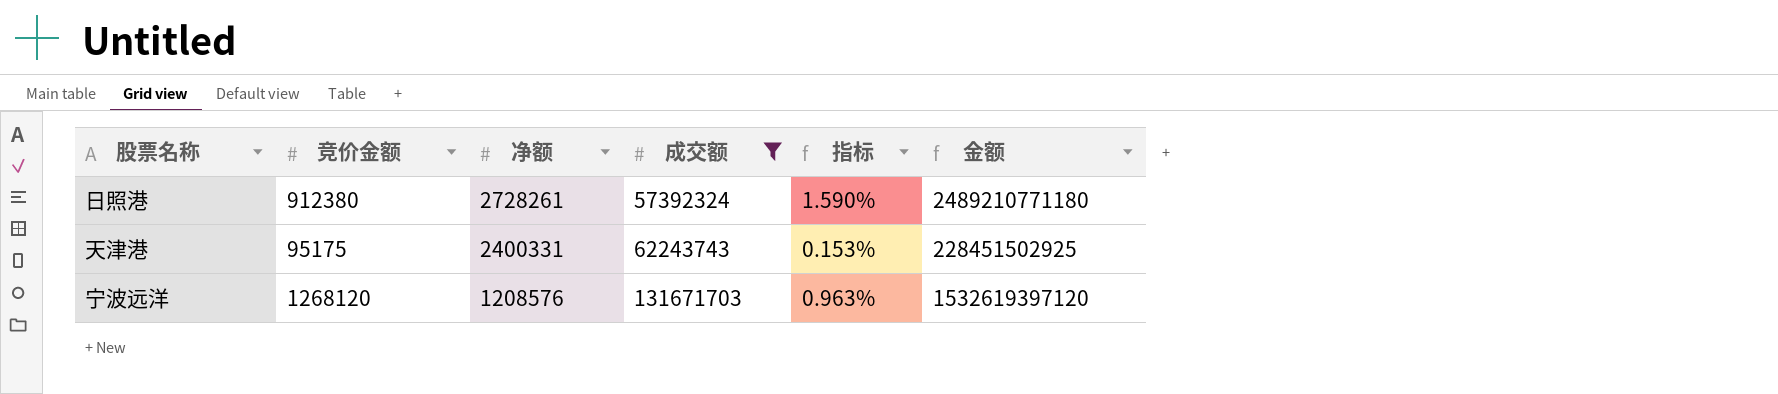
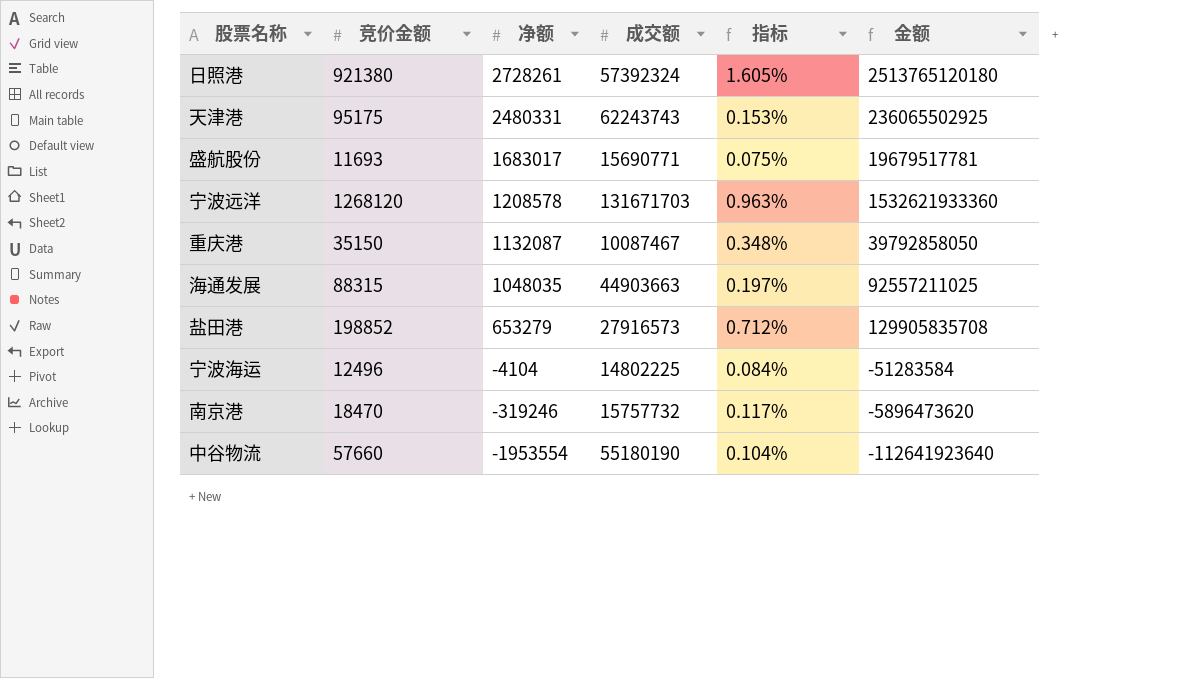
filter: 成交额 >= 57392324 -> none
日照港 | 竞价金额: 912380 -> 921380
日照港 | 指标: 1.590% -> 1.605%
日照港 | 金额: 2489210771180 -> 2513765120180
天津港 | 净额: 2400331 -> 2480331
天津港 | 金额: 228451502925 -> 236065502925
宁波远洋 | 净额: 1208576 -> 1208578
宁波远洋 | 金额: 1532619397120 -> 1532621933360

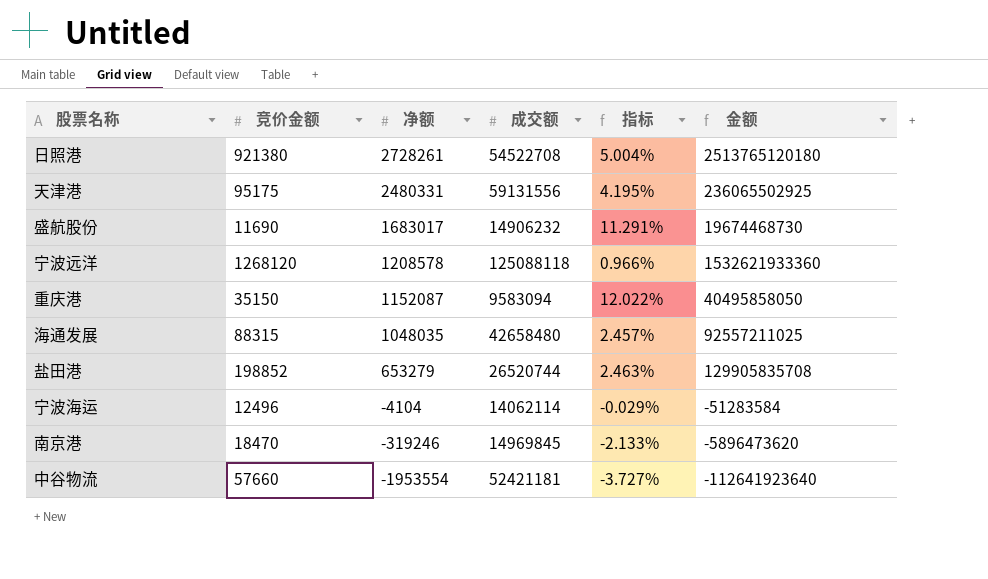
column 指标 | formula: [竞价金额] / [成交额] -> [净额] / [成交额]
日照港 | 成交额: 57392324 -> 54522708
天津港 | 成交额: 62243743 -> 59131556
盛航股份 | 竞价金额: 11693 -> 11690
盛航股份 | 成交额: 15690771 -> 14906232
盛航股份 | 金额: 19679517781 -> 19674468730
宁波远洋 | 成交额: 131671703 -> 125088118
重庆港 | 净额: 1132087 -> 1152087
重庆港 | 成交额: 10087467 -> 9583094
重庆港 | 金额: 39792858050 -> 40495858050
海通发展 | 成交额: 44903663 -> 42658480
盐田港 | 成交额: 27916573 -> 26520744
宁波海运 | 成交额: 14802225 -> 14062114
南京港 | 成交额: 15757732 -> 14969845
中谷物流 | 成交额: 55180190 -> 52421181

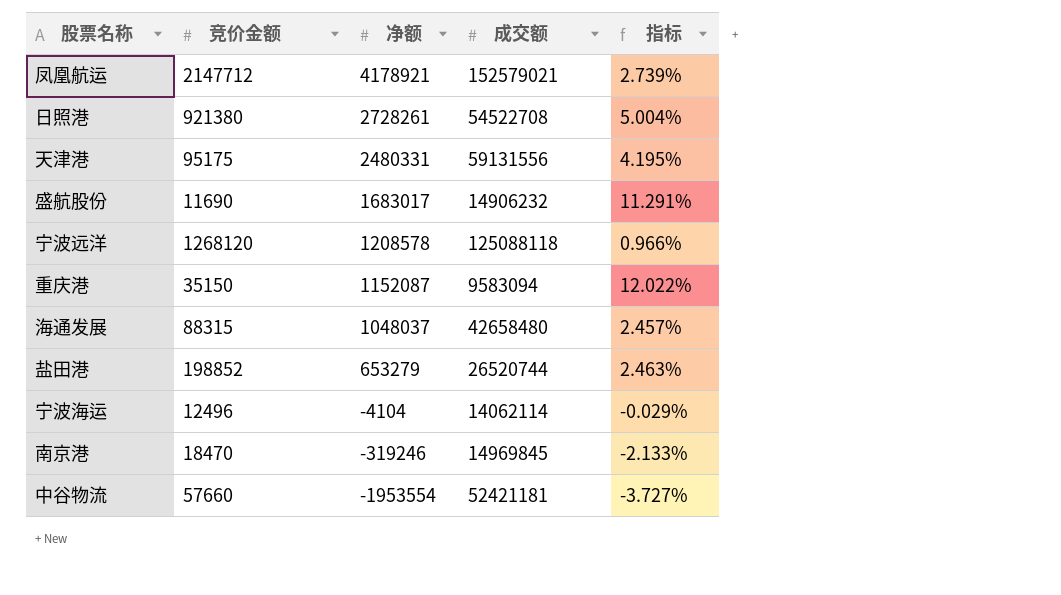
column 金额 | formula: [竞价金额] * [净额] -> none
row 凤凰航运: none -> 2147712 | 4178921 | 152579021 | 2.739%
海通发展 | 净额: 1048035 -> 1048037

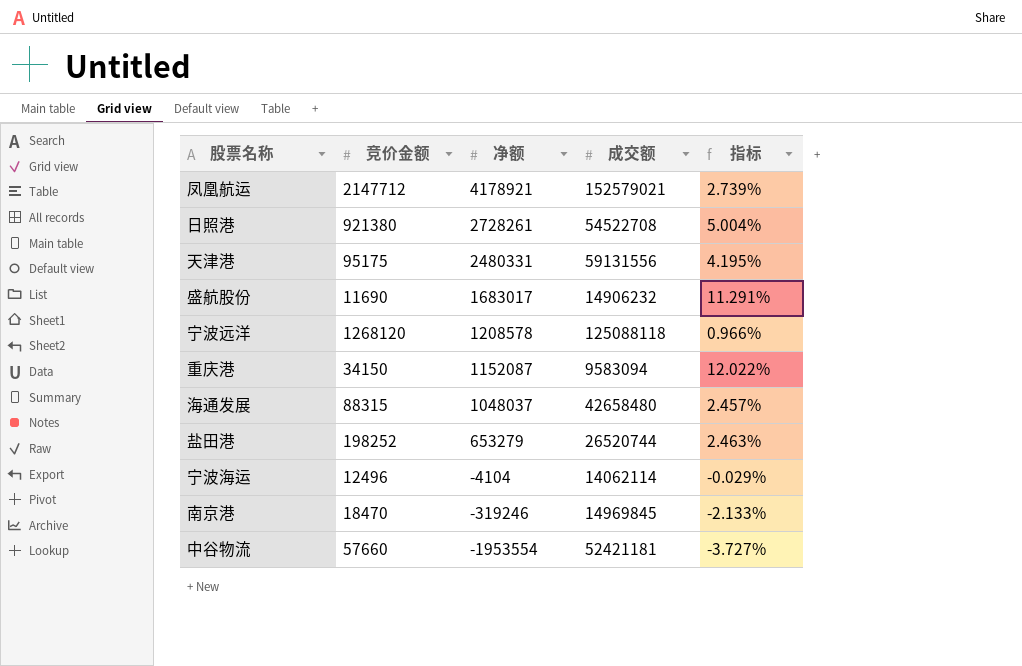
重庆港 | 竞价金额: 35150 -> 34150
盐田港 | 竞价金额: 198852 -> 198252

